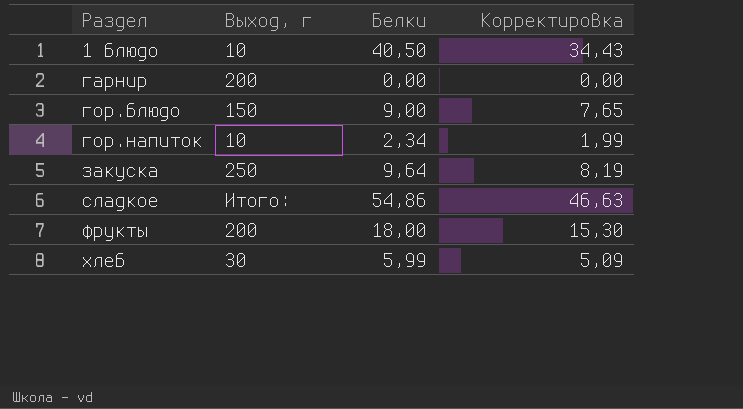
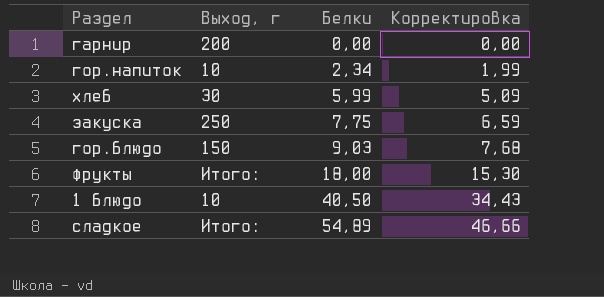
row order: Раздел ascending -> Белки ascending
закуска | Белки: 9,64 -> 7,75
закуска | Корректировка: 8,19 -> 6,59
гор.блюдо | Белки: 9,00 -> 9,03
гор.блюдо | Корректировка: 7,65 -> 7,68
фрукты | Выход, г: 200 -> Итого:
сладкое | Белки: 54,86 -> 54,89
сладкое | Корректировка: 46,63 -> 46,66

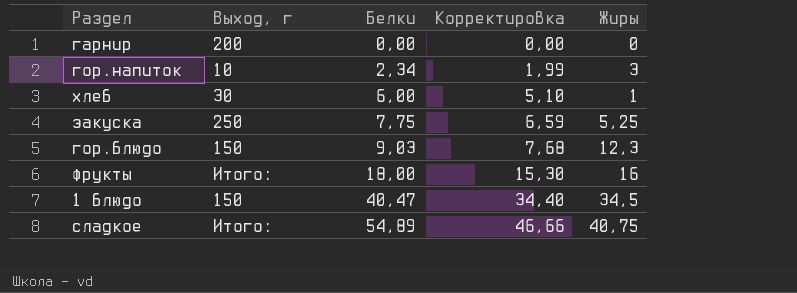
column Жиры | position: none -> 5
хлеб | Белки: 5,99 -> 6,00
хлеб | Корректировка: 5,09 -> 5,10
1 блюдо | Выход, г: 10 -> 150
1 блюдо | Белки: 40,50 -> 40,47
1 блюдо | Корректировка: 34,43 -> 34,40

